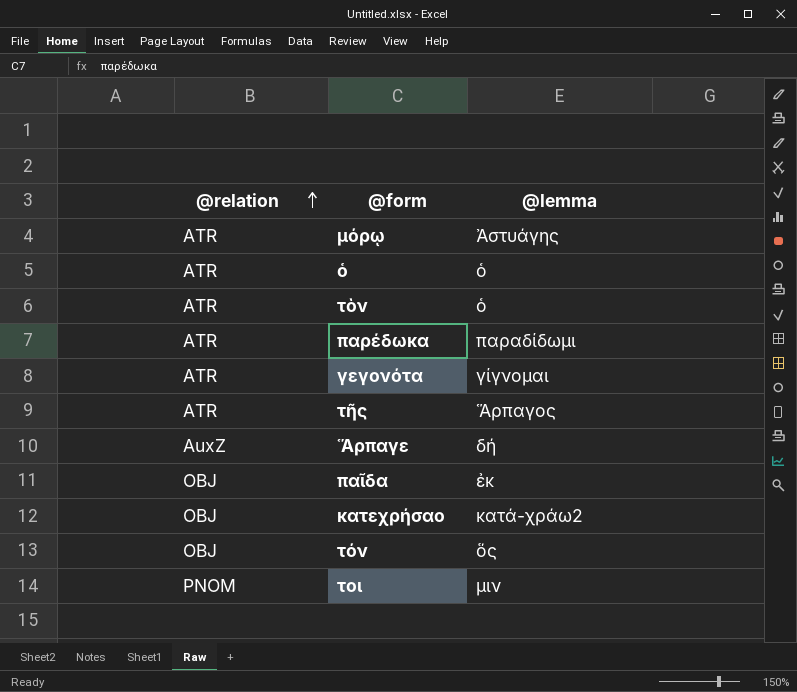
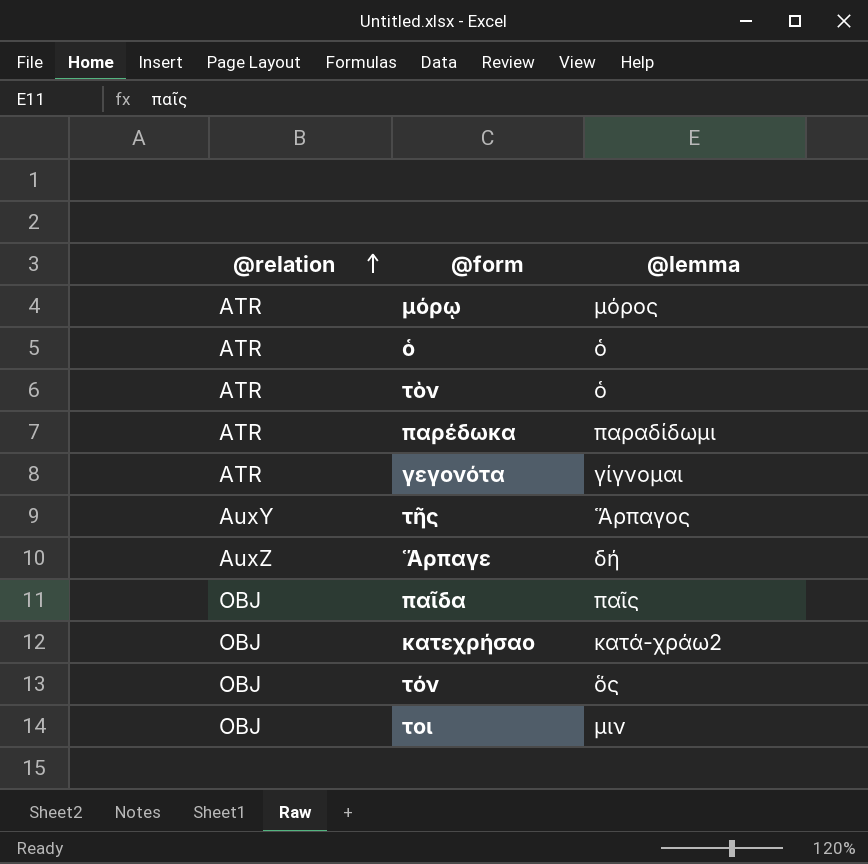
μόρῳ | @lemma: Ἀστυάγης -> μόρος
τῆς | @relation: ATR -> AuxY
παῖδα | @lemma: ἐκ -> παῖς
τοι | @relation: PNOM -> OBJ

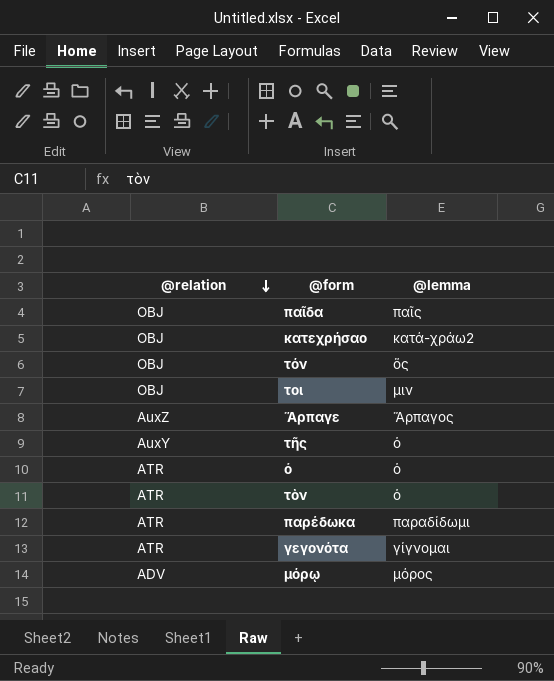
row order: @relation ascending -> @relation descending
Ἅρπαγε | @lemma: δή -> Ἅρπαγος
τῆς | @lemma: Ἅρπαγος -> ὁ
μόρῳ | @relation: ATR -> ADV

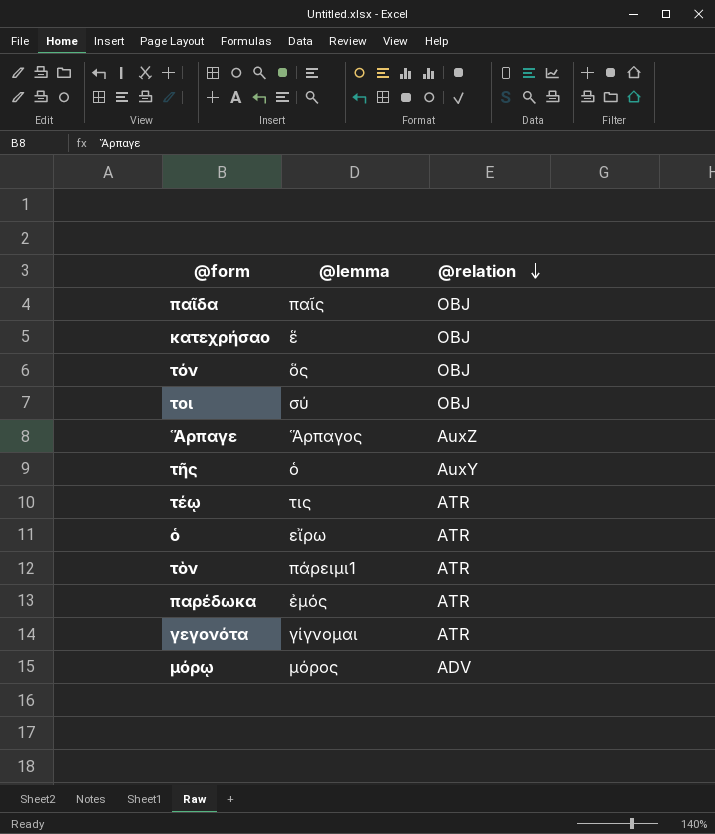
column @relation | position: 1 -> 3
κατεχρήσαο | @lemma: κατά-χράω2 -> ἕ
τοι | @lemma: μιν -> σύ
row τέῳ: none -> τις | ATR
ὁ | @lemma: ὁ -> εἴρω
τὸν | @lemma: ὁ -> πάρειμι1
παρέδωκα | @lemma: παραδίδωμι -> ἐμός

